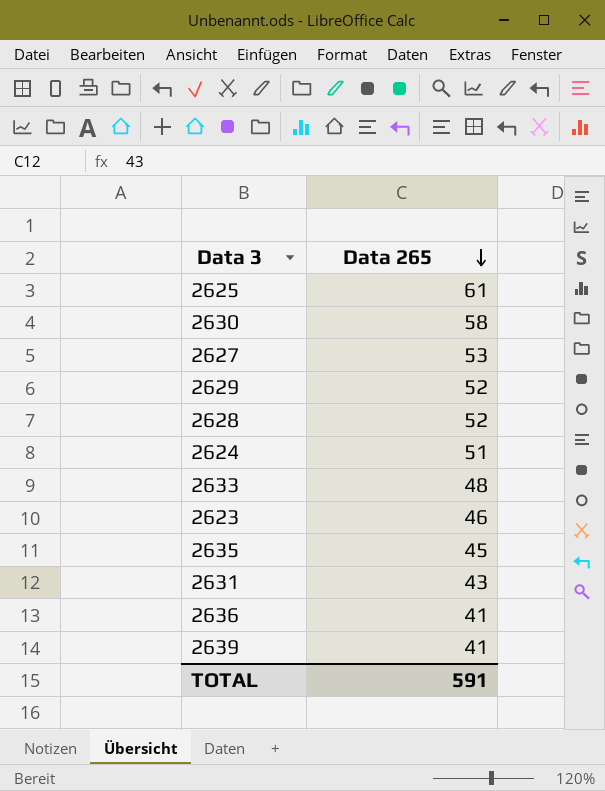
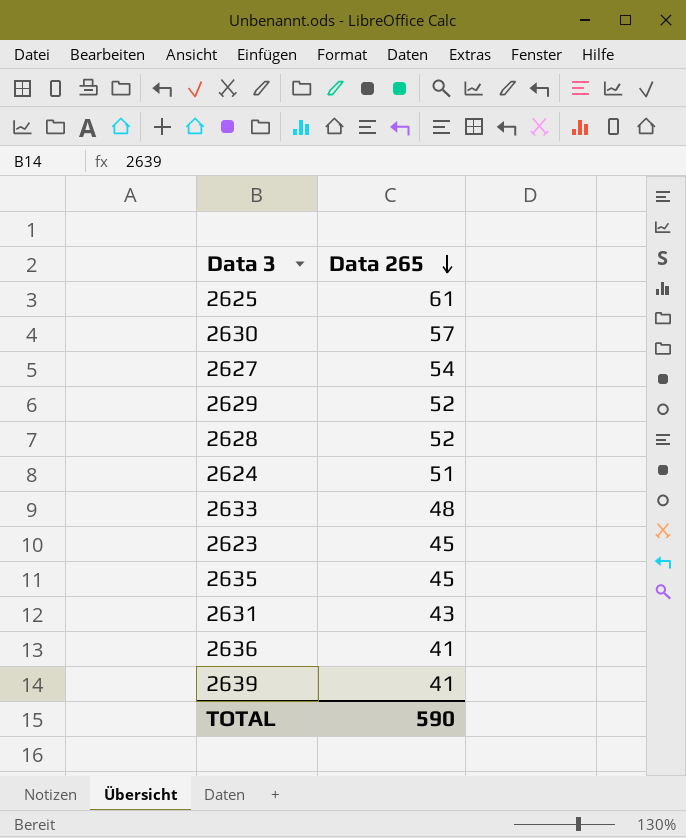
2630 | Data 265: 58 -> 57
2627 | Data 265: 53 -> 54
2623 | Data 265: 46 -> 45
TOTAL | Data 265: 591 -> 590

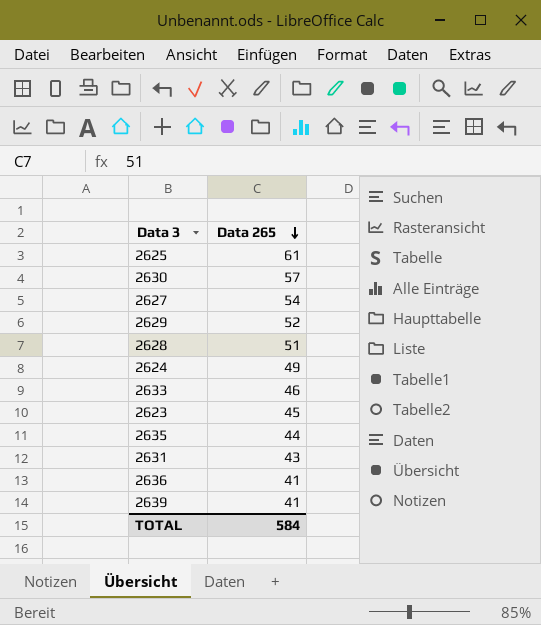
2628 | Data 265: 52 -> 51
2624 | Data 265: 51 -> 49
2633 | Data 265: 48 -> 46
2635 | Data 265: 45 -> 44
TOTAL | Data 265: 590 -> 584

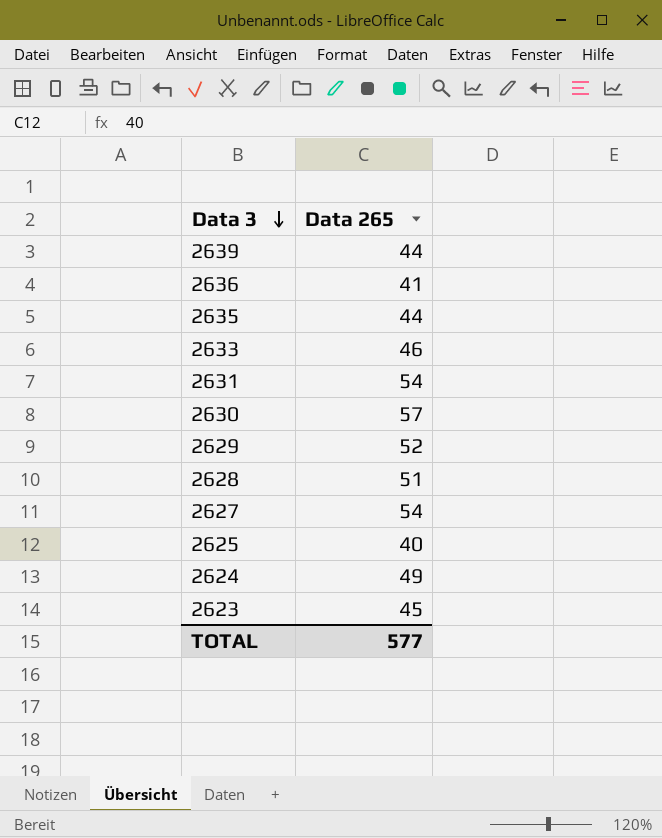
row order: Data 265 descending -> Data 3 descending
2639 | Data 265: 41 -> 44
2631 | Data 265: 43 -> 54
2625 | Data 265: 61 -> 40
TOTAL | Data 265: 584 -> 577

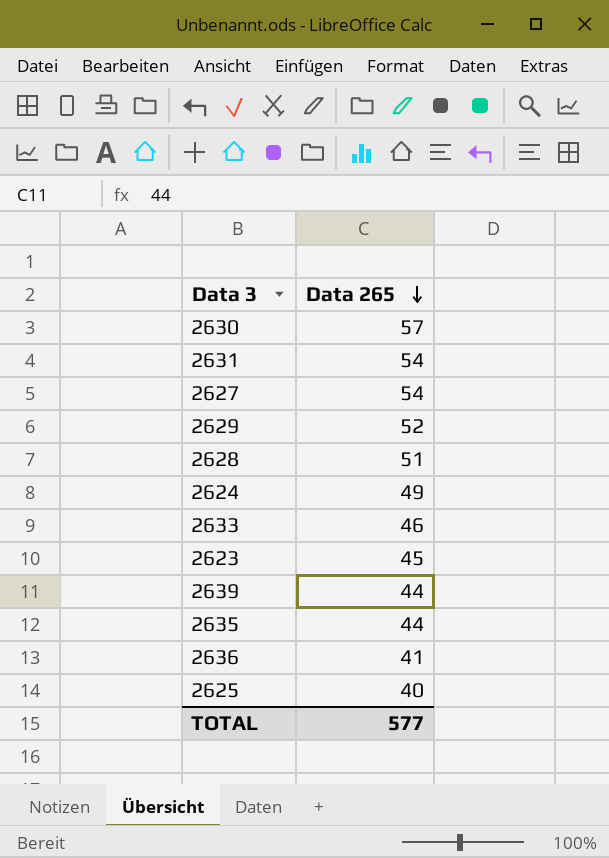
row order: Data 3 descending -> Data 265 descending

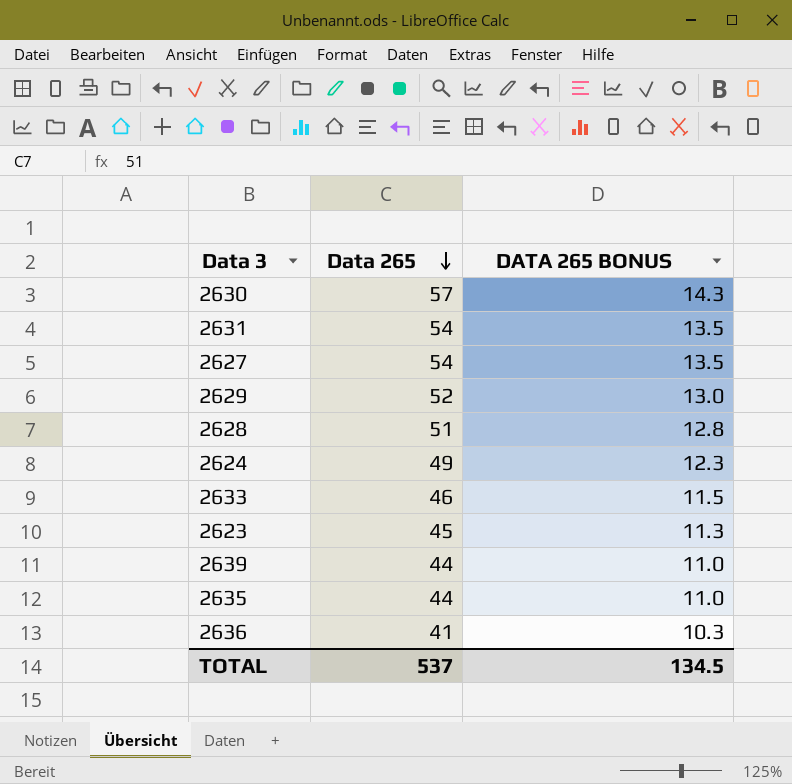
column DATA 265 BONUS | formula: none -> [Data 265] * 0.25
row 2625: 40 -> none
TOTAL | Data 265: 577 -> 537

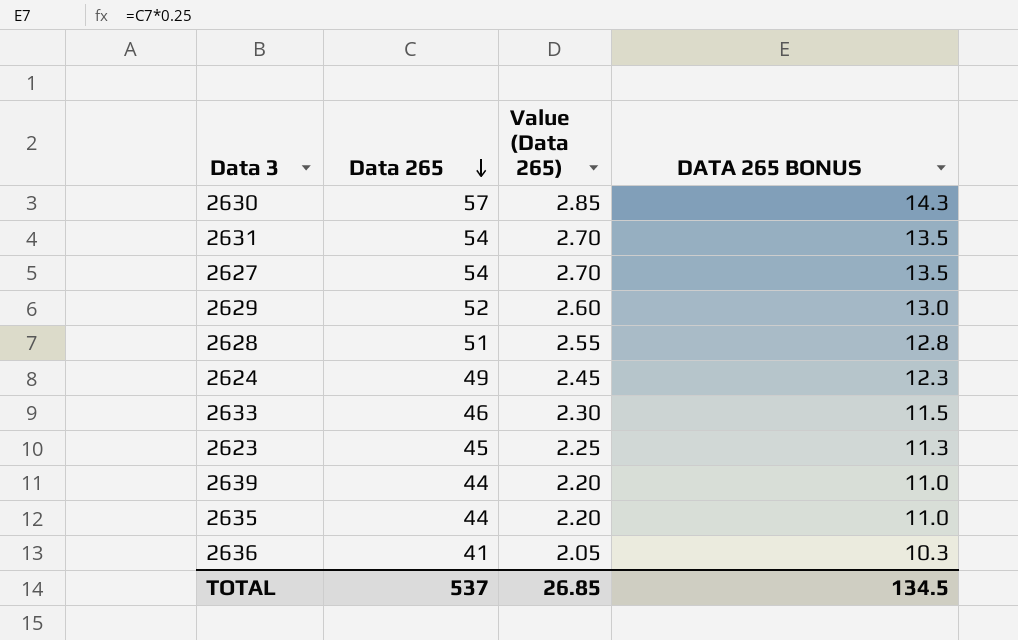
column Value (Data 265) | formula: none -> [Data 265] * 0.05

